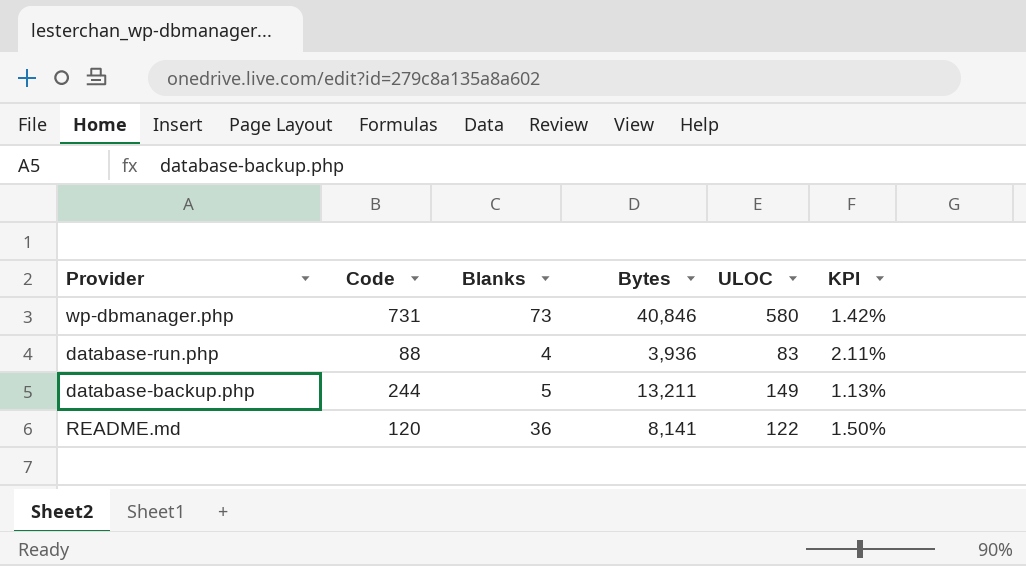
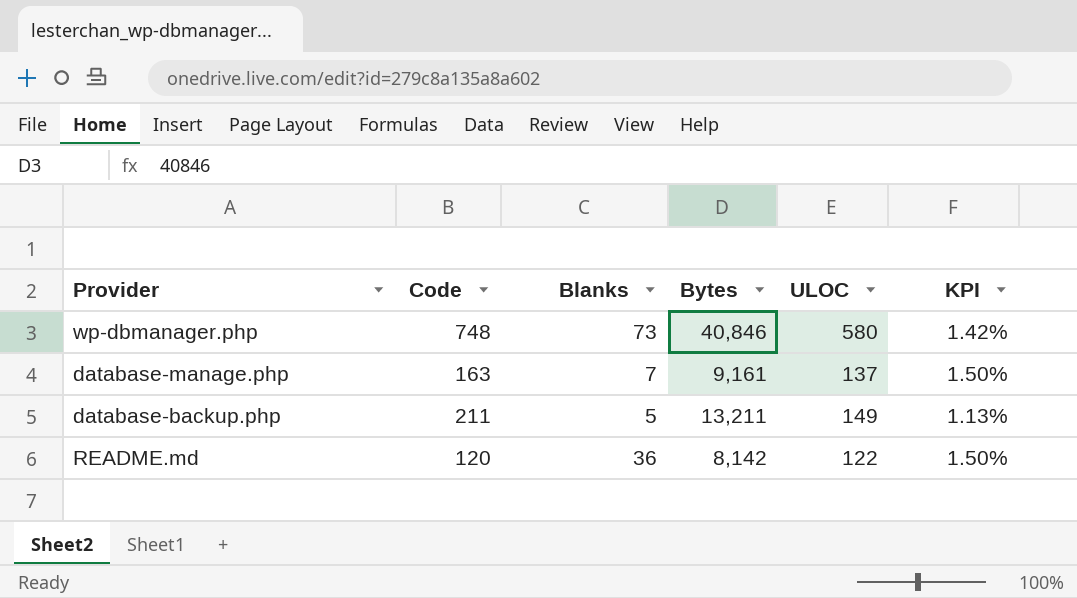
row database-run.php: 88 | 4 | 3,936 | 83 | 2.11% -> none
wp-dbmanager.php | Code: 731 -> 748
row database-manage.php: none -> 163 | 7 | 9,161 | 137 | 1.50%
database-backup.php | Code: 244 -> 211
README.md | Bytes: 8,141 -> 8,142

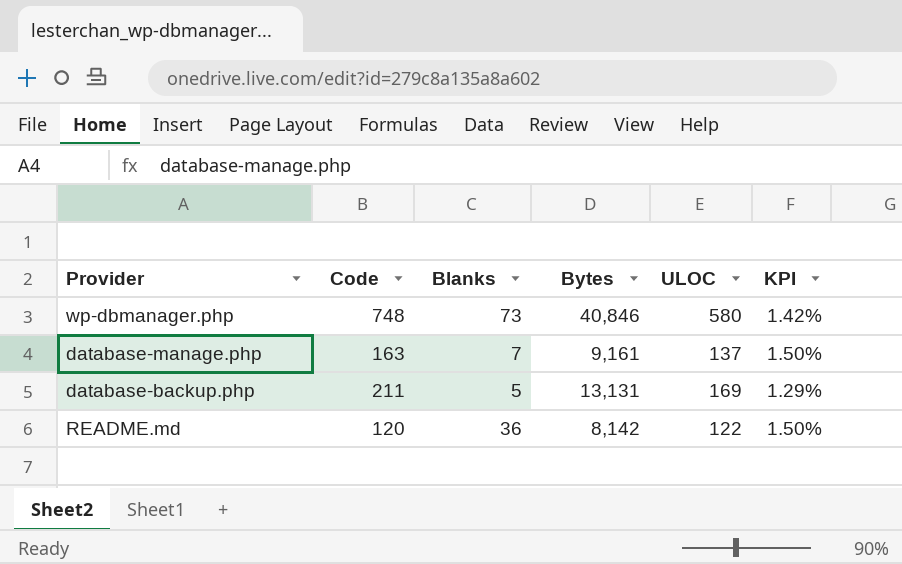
database-backup.php | Bytes: 13,211 -> 13,131
database-backup.php | ULOC: 149 -> 169
database-backup.php | KPI: 1.13% -> 1.29%

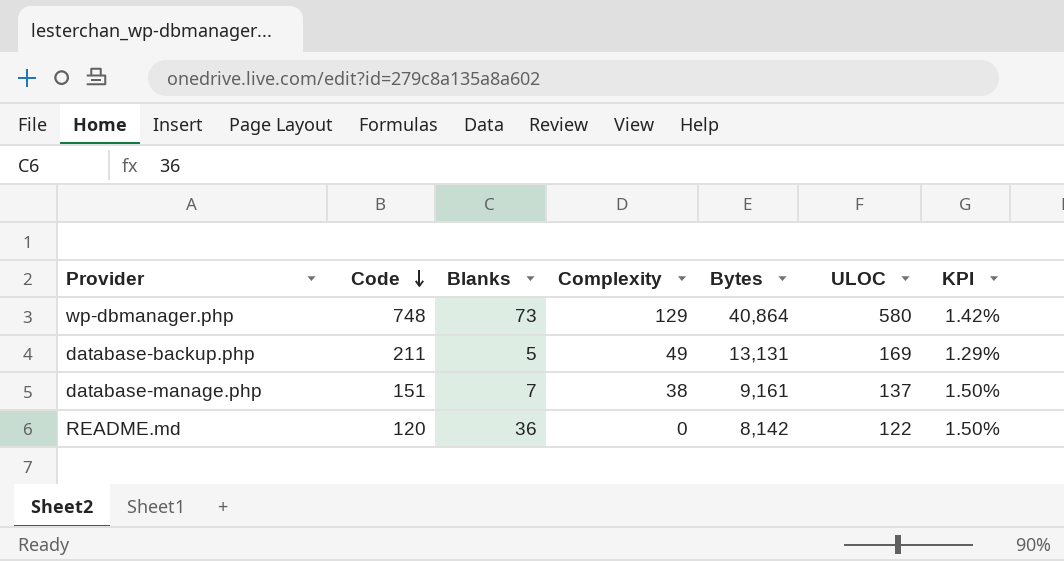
row order: none -> Code descending
column Complexity | position: none -> 4
wp-dbmanager.php | Bytes: 40,846 -> 40,864
database-manage.php | Code: 163 -> 151

